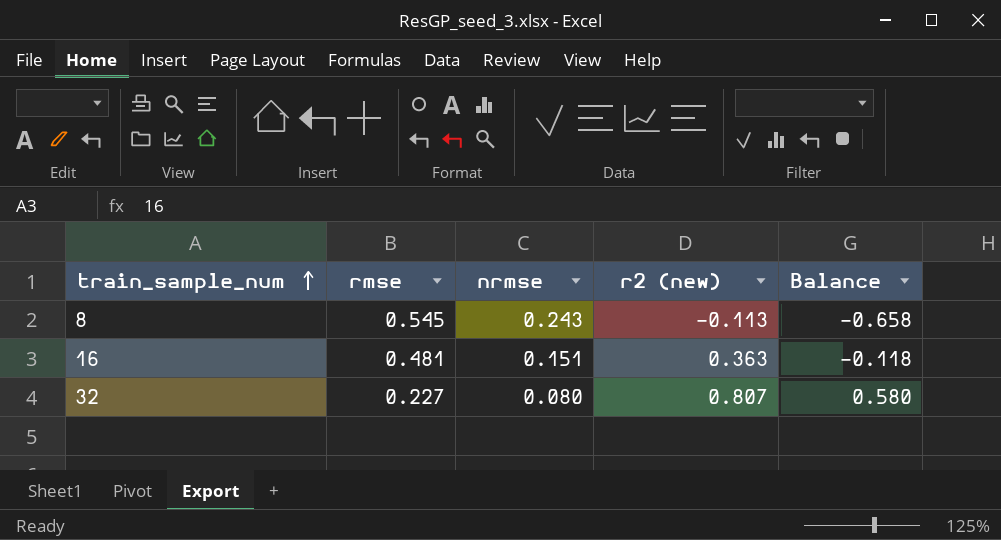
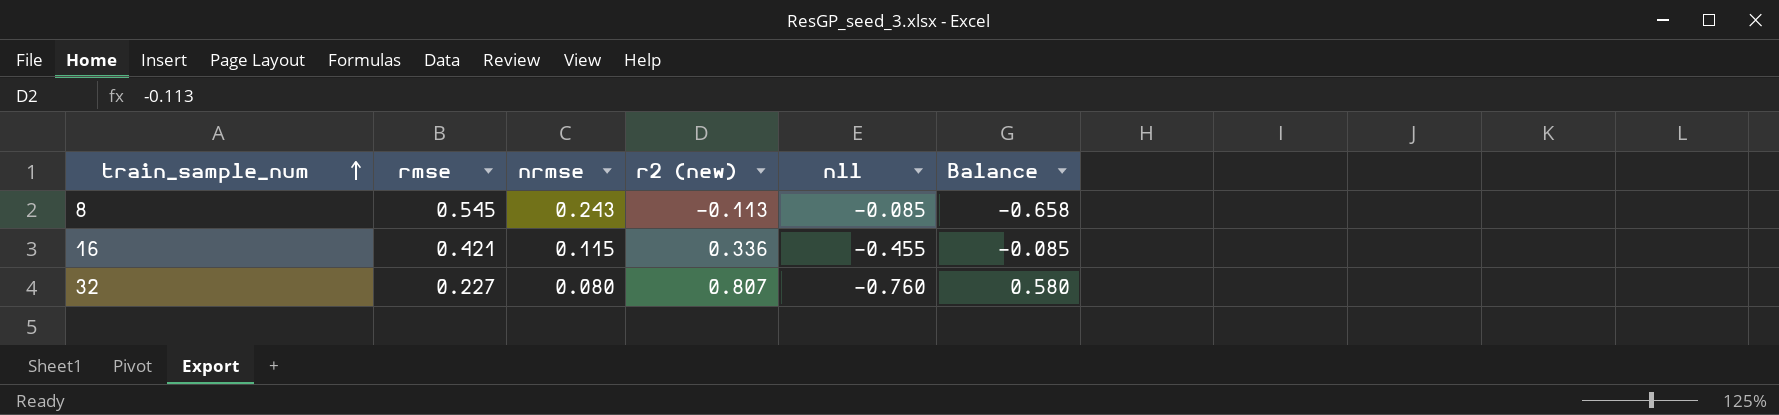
column nll | position: none -> 5
16 | rmse: 0.481 -> 0.421
16 | nrmse: 0.151 -> 0.115
16 | r2 (new): 0.363 -> 0.336
16 | Balance: -0.118 -> -0.085

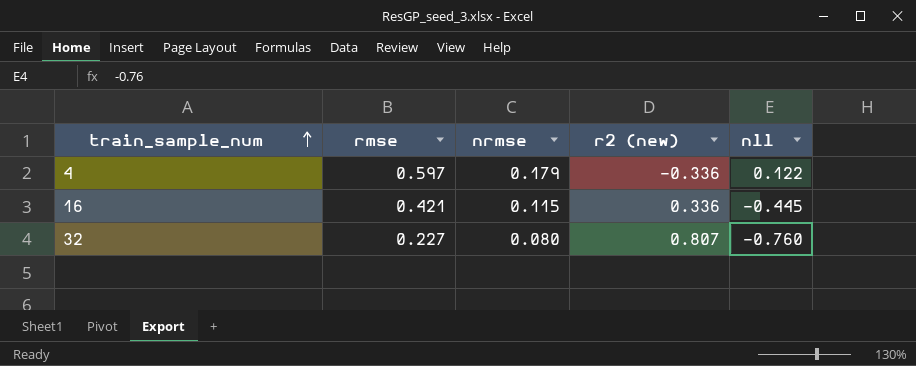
column Balance | formula: [r2 (new)] - [rmse] -> none
row 8: 0.545 | 0.243 | -0.113 | -0.085 | -0.658 -> none
row 4: none -> 0.597 | 0.179 | -0.336 | 0.122
16 | nll: -0.455 -> -0.445

